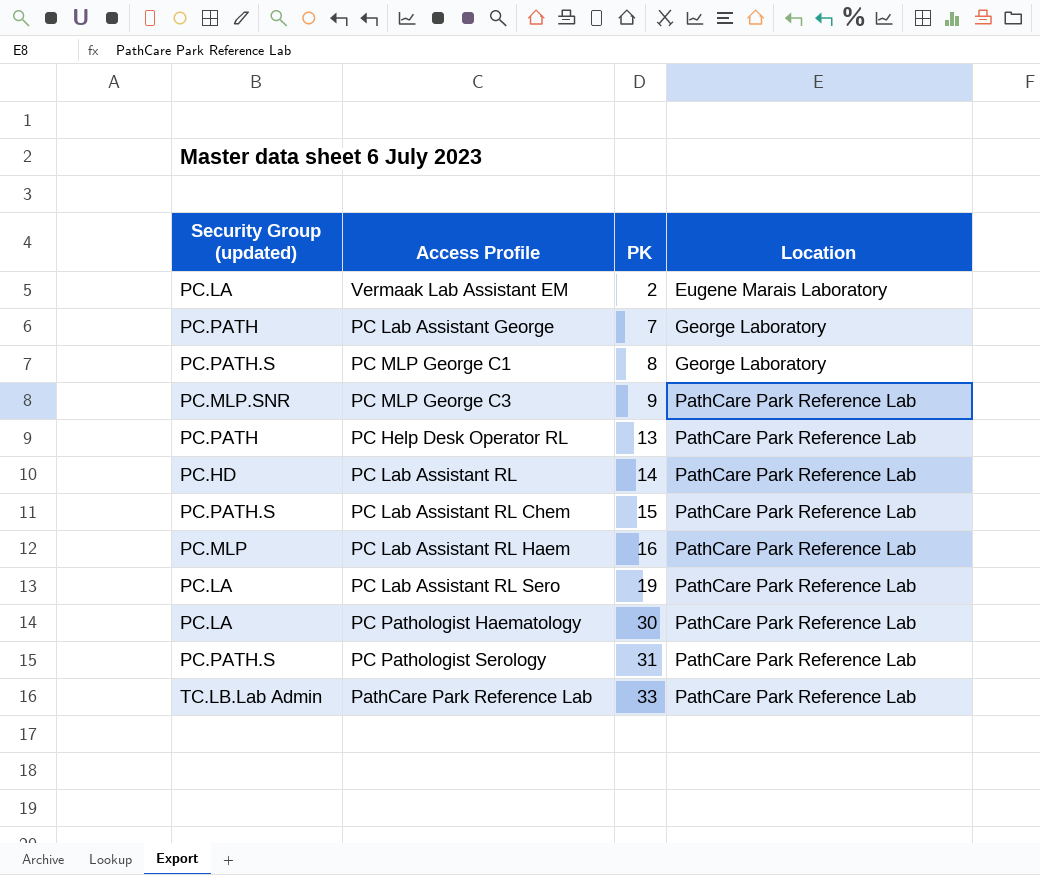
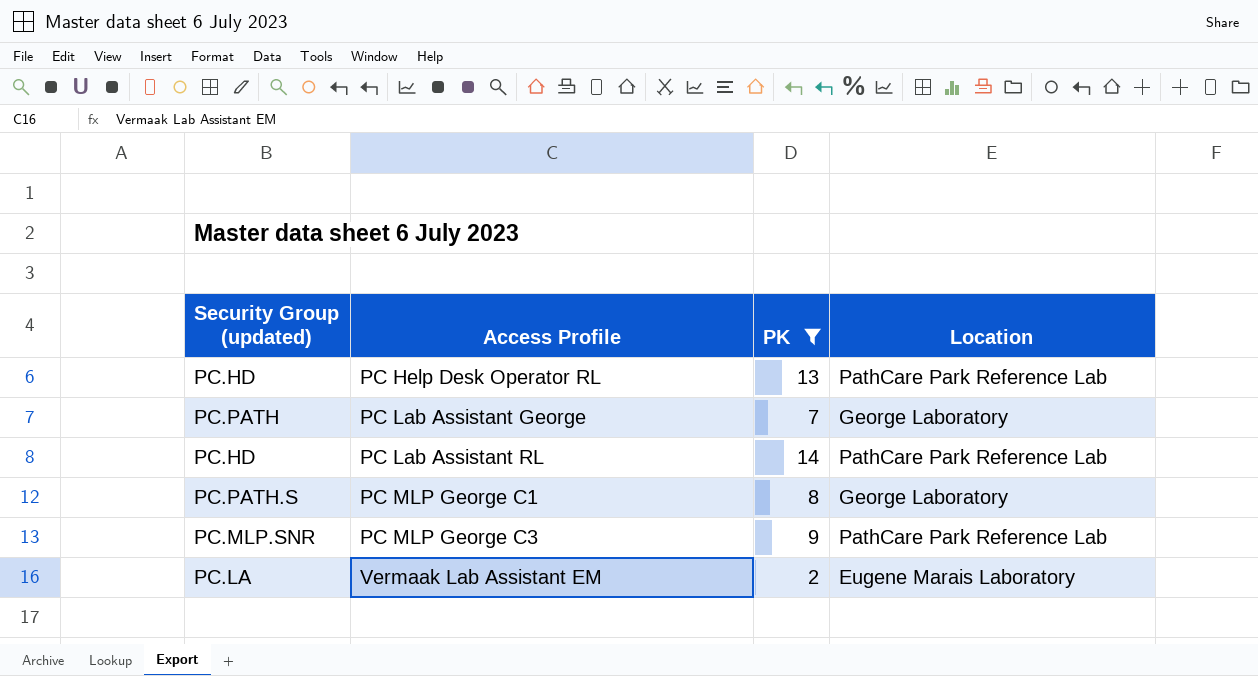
filter: none -> PK <= 14
row order: PK ascending -> Access Profile ascending
PC Help Desk Operator RL | Security Group (updated): PC.PATH -> PC.HD

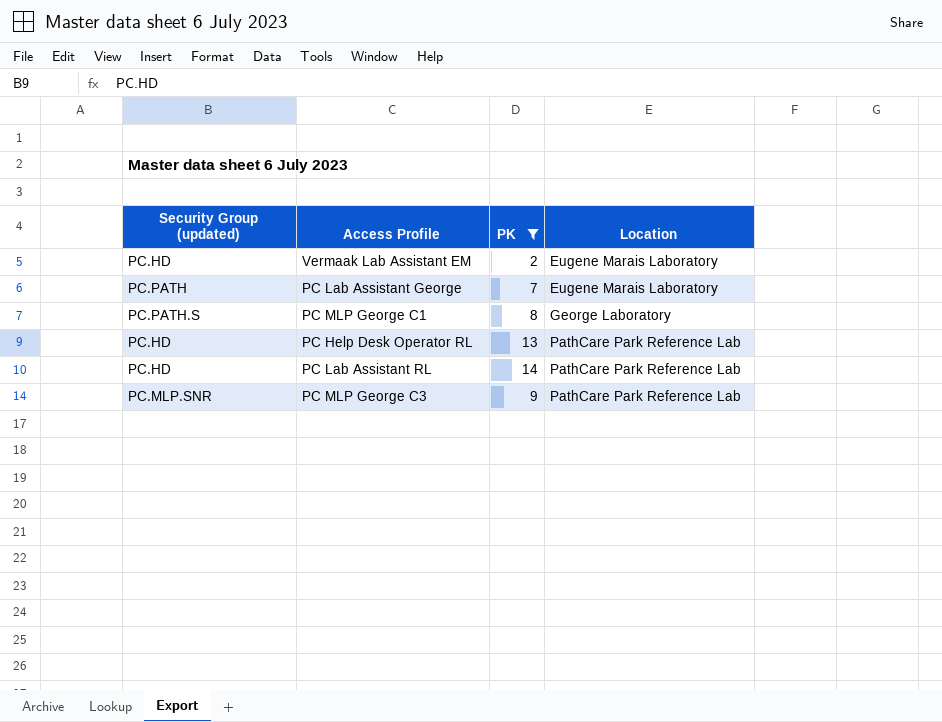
row order: Access Profile ascending -> Location ascending
Vermaak Lab Assistant EM | Security Group (updated): PC.LA -> PC.HD
PC Lab Assistant George | Location: George Laboratory -> Eugene Marais Laboratory

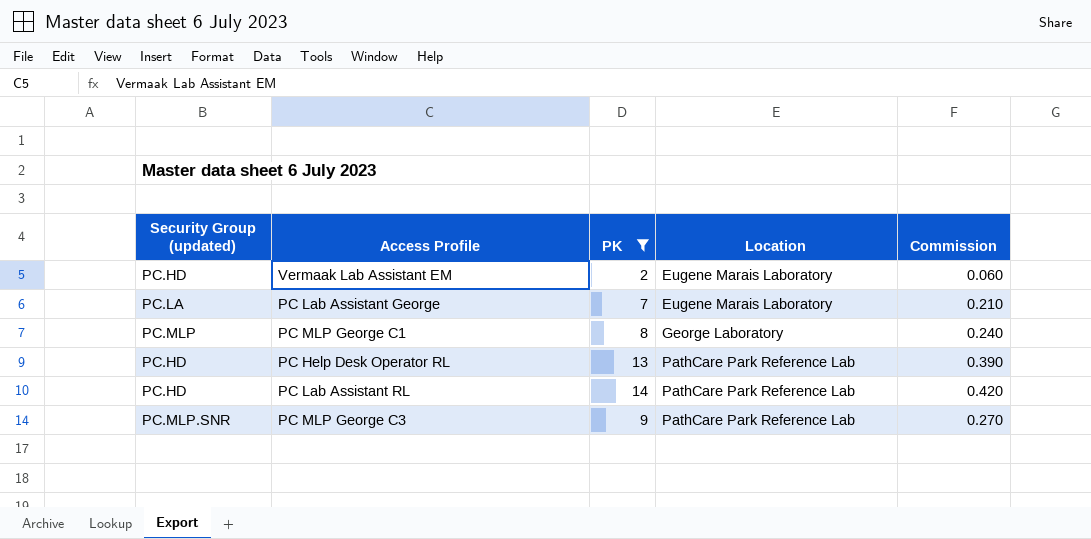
column Commission | formula: none -> [PK] * 0.03
PC Lab Assistant George | Security Group (updated): PC.PATH -> PC.LA
PC MLP George C1 | Security Group (updated): PC.PATH.S -> PC.MLP

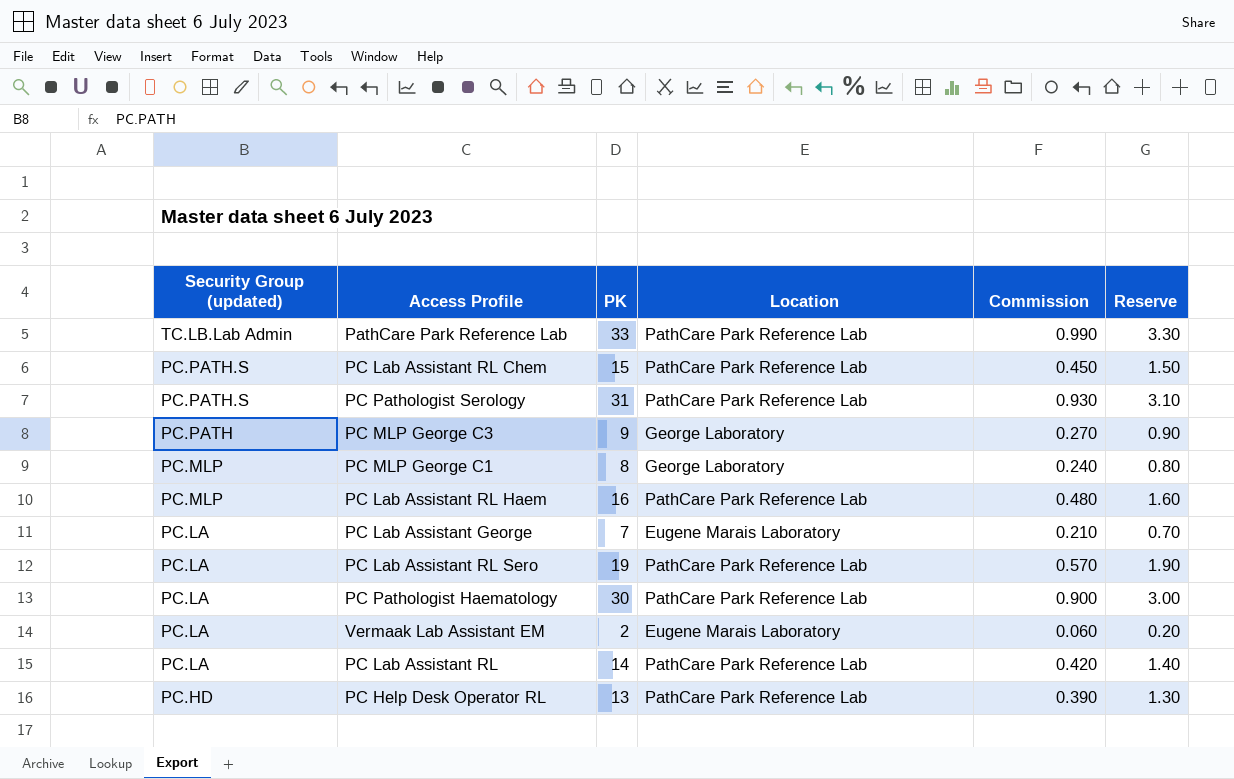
filter: PK <= 14 -> none
row order: Location ascending -> Security Group (updated) descending
column Reserve | formula: none -> [PK] * 0.1
PC MLP George C3 | Security Group (updated): PC.MLP.SNR -> PC.PATH
PC MLP George C3 | Location: PathCare Park Reference Lab -> George Laboratory
Vermaak Lab Assistant EM | Security Group (updated): PC.HD -> PC.LA
PC Lab Assistant RL | Security Group (updated): PC.HD -> PC.LA

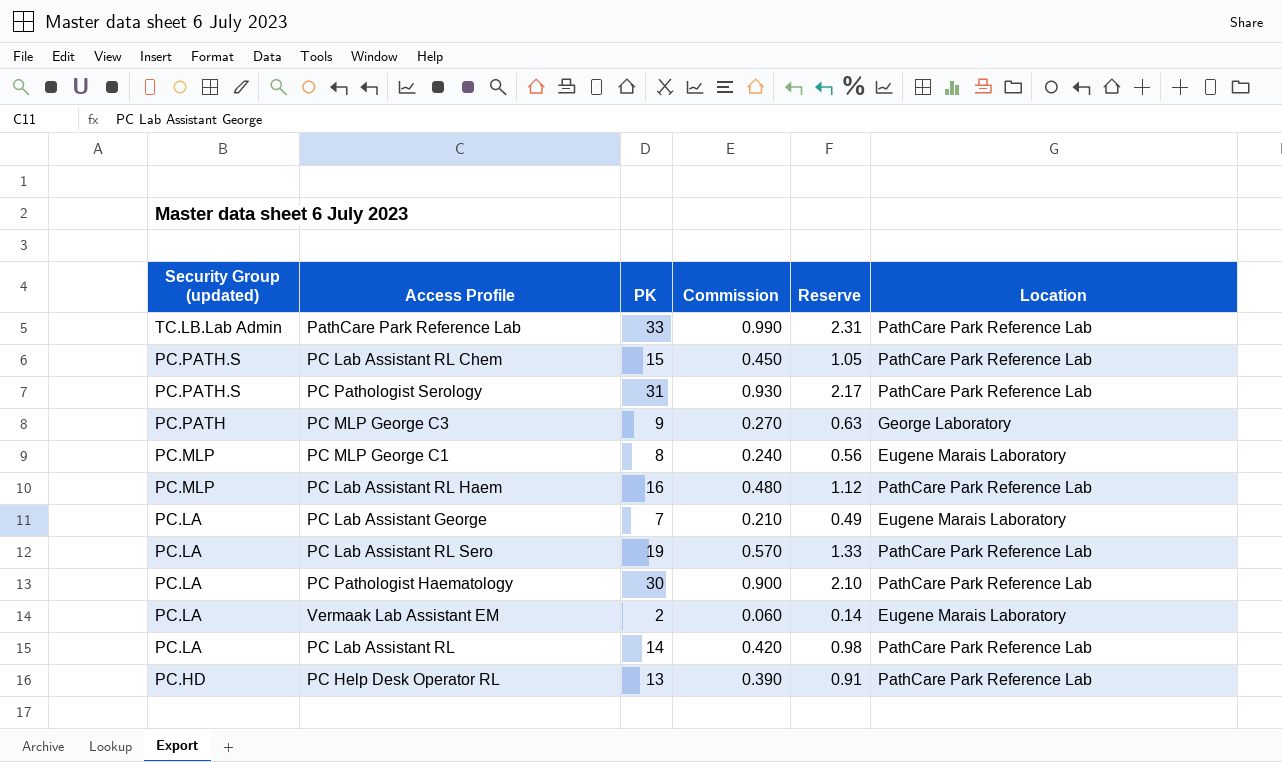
column Reserve | formula: [PK] * 0.1 -> [PK] * 0.07
column Location | position: 4 -> 6
PC MLP George C1 | Location: George Laboratory -> Eugene Marais Laboratory

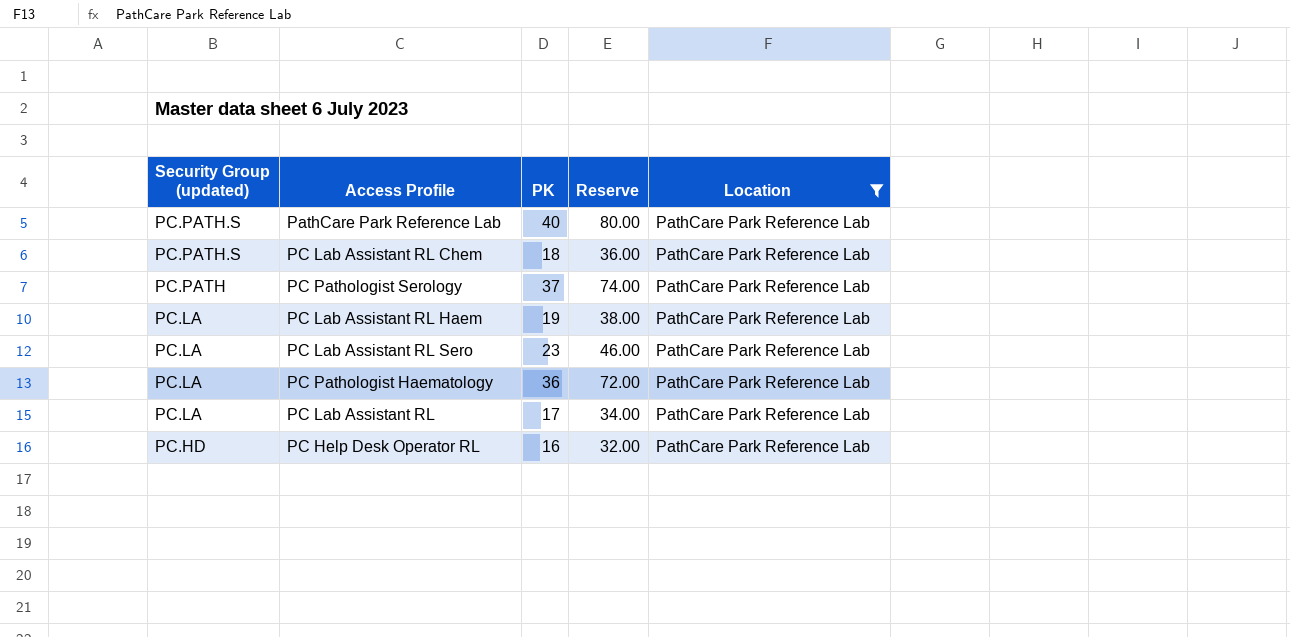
filter: none -> Location = PathCare Park Reference Lab
column Commission | formula: [PK] * 0.03 -> none
column Reserve | formula: [PK] * 0.07 -> [PK] * 2
PathCare Park Reference Lab | Security Group (updated): TC.LB.Lab Admin -> PC.PATH.S
PathCare Park Reference Lab | PK: 33 -> 40
PC Lab Assistant RL Chem | PK: 15 -> 18
PC Pathologist Serology | Security Group (updated): PC.PATH.S -> PC.PATH
PC Pathologist Serology | PK: 31 -> 37
PC Lab Assistant RL Haem | Security Group (updated): PC.MLP -> PC.LA
PC Lab Assistant RL Haem | PK: 16 -> 19
PC Lab Assistant RL Sero | PK: 19 -> 23
PC Pathologist Haematology | PK: 30 -> 36
PC Lab Assistant RL | PK: 14 -> 17
PC Help Desk Operator RL | PK: 13 -> 16

